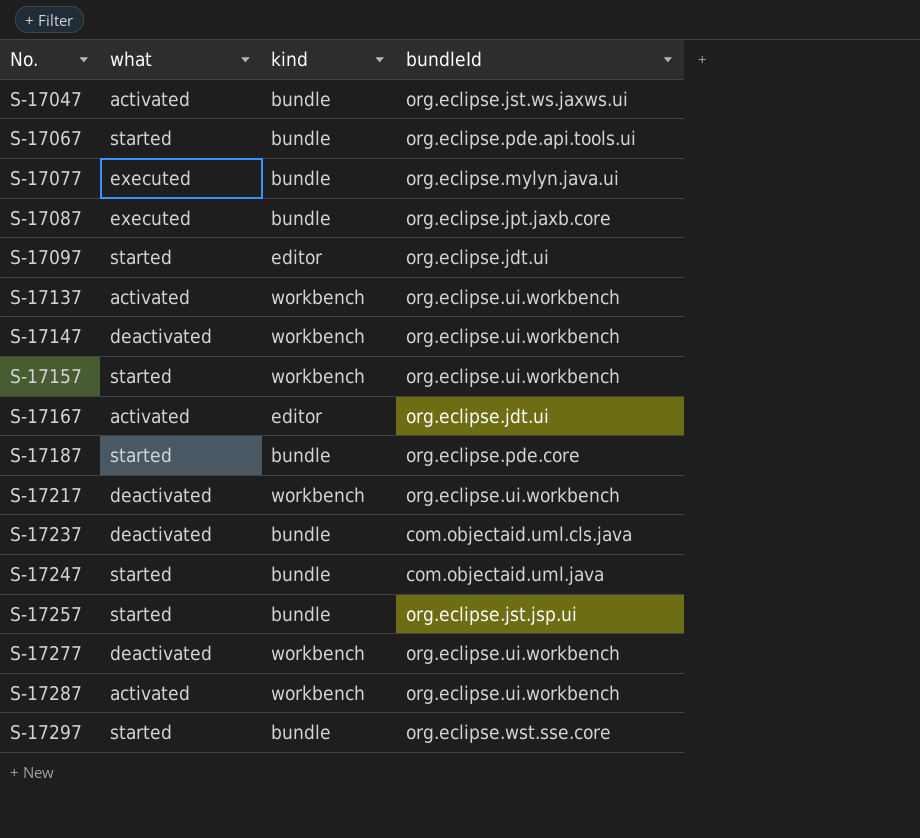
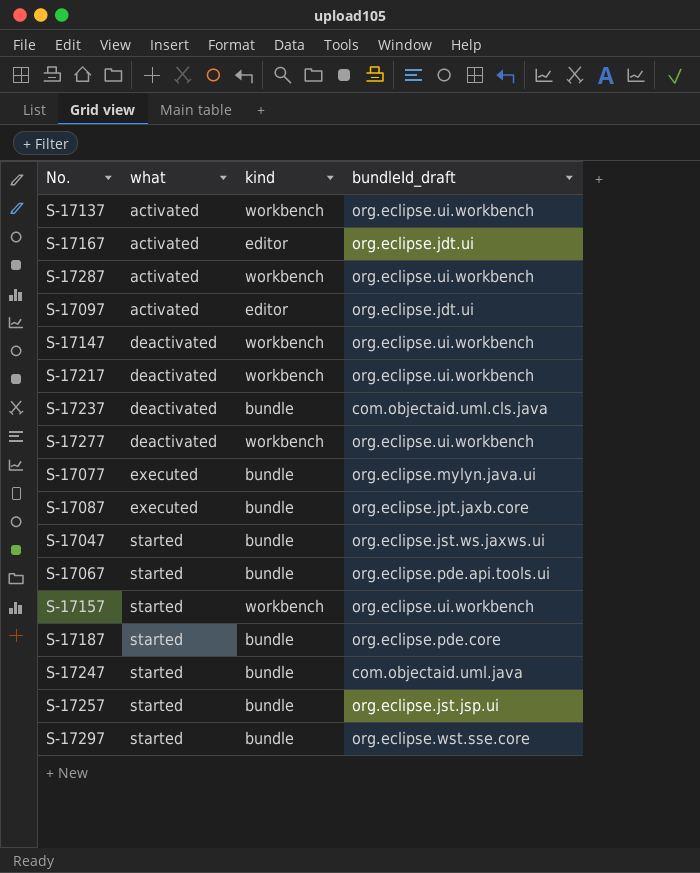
row order: No. ascending -> what ascending
column name: bundleId -> bundleId_draft
S-17097 | what: started -> activated
S-17047 | what: activated -> started

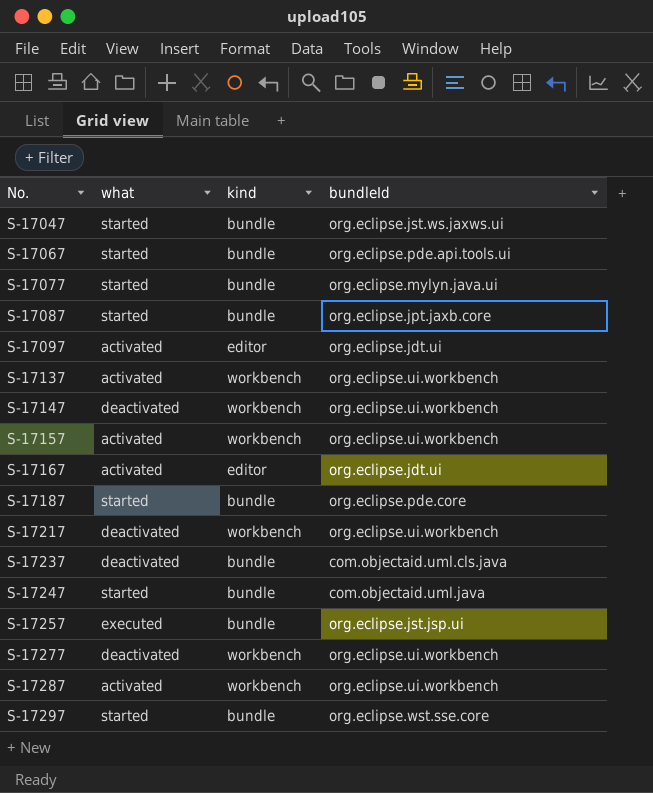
row order: what ascending -> No. ascending
column name: bundleId_draft -> bundleId
S-17077 | what: executed -> started
S-17087 | what: executed -> started
S-17157 | what: started -> activated
S-17257 | what: started -> executed

